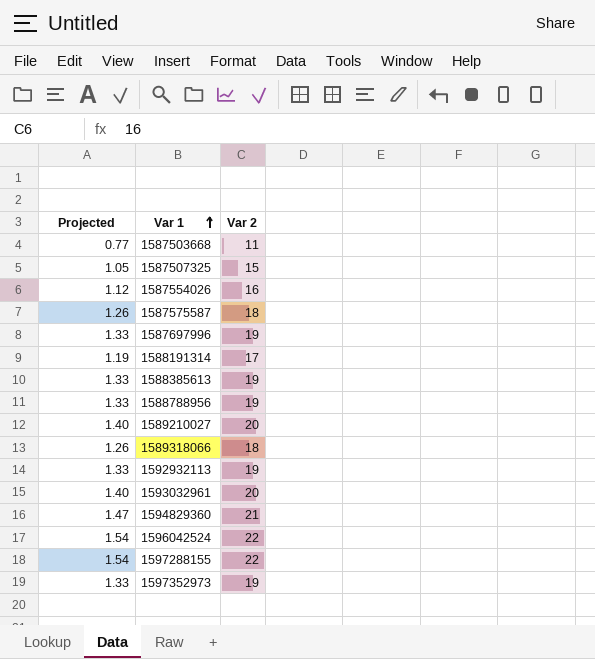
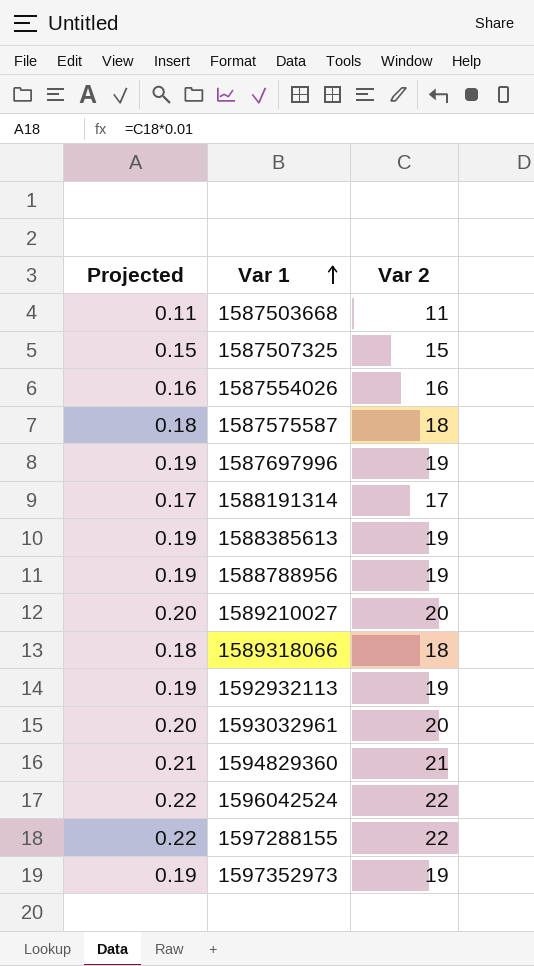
column Projected | formula: [Var 2] * 0.07 -> [Var 2] * 0.01

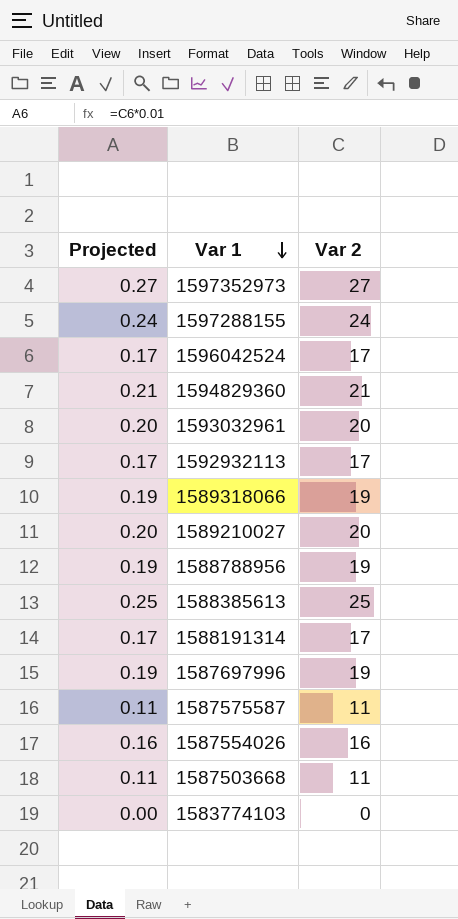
row order: Var 1 ascending -> Var 1 descending
row 1587507325: 0.15 | 15 -> none
1597352973 | Projected: 0.19 -> 0.27
1597352973 | Var 2: 19 -> 27
1597288155 | Projected: 0.22 -> 0.24
1597288155 | Var 2: 22 -> 24
1596042524 | Projected: 0.22 -> 0.17
1596042524 | Var 2: 22 -> 17
1592932113 | Projected: 0.19 -> 0.17
1592932113 | Var 2: 19 -> 17
1589318066 | Projected: 0.18 -> 0.19
1589318066 | Var 2: 18 -> 19
1588385613 | Projected: 0.19 -> 0.25
1588385613 | Var 2: 19 -> 25
1587575587 | Projected: 0.18 -> 0.11
1587575587 | Var 2: 18 -> 11
row 1583774103: none -> 0.00 | 0

